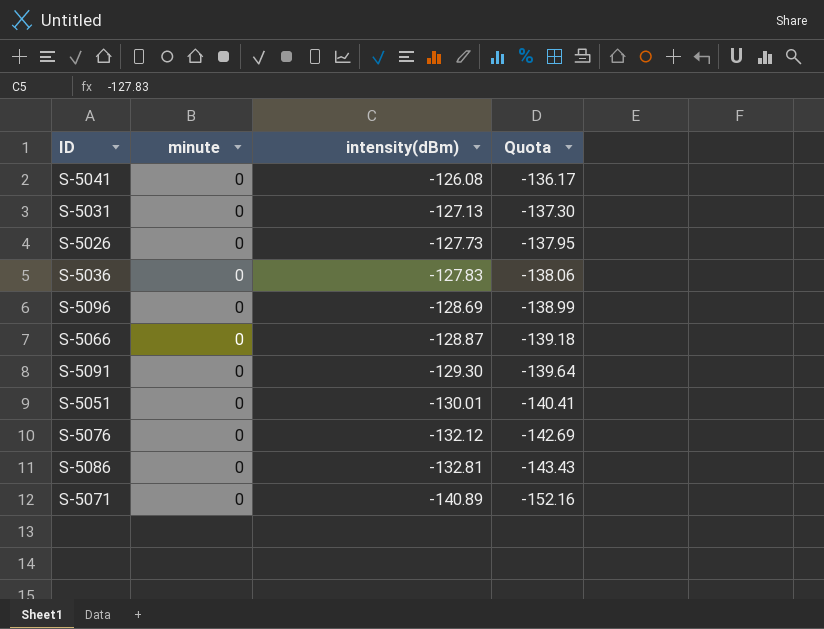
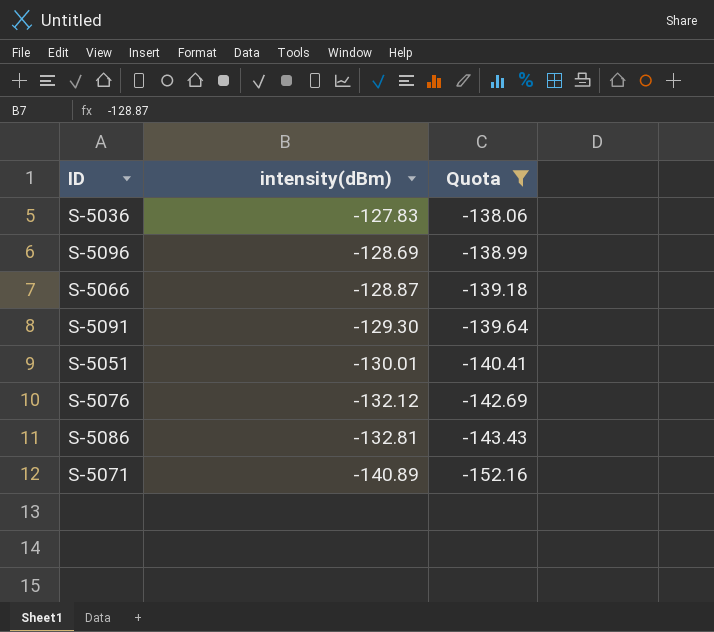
filter: none -> Quota <= -138.06
column minute | position: 2 -> none

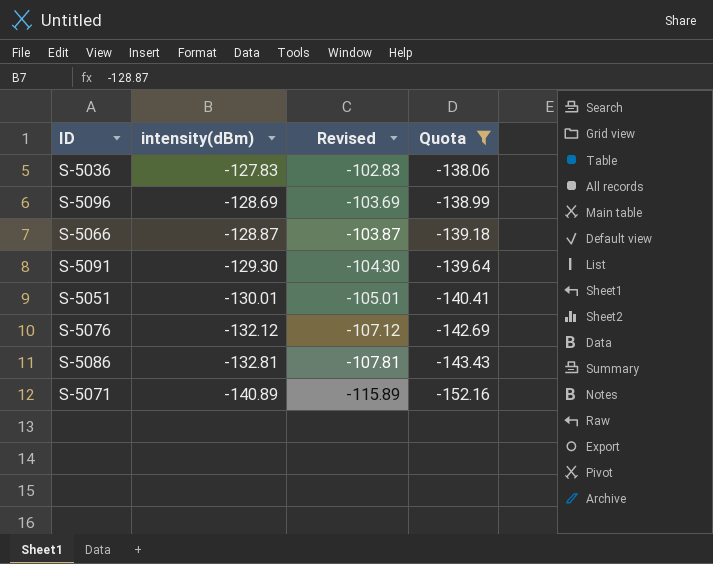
column Revised | formula: none -> [intensity(dBm)] + 25

